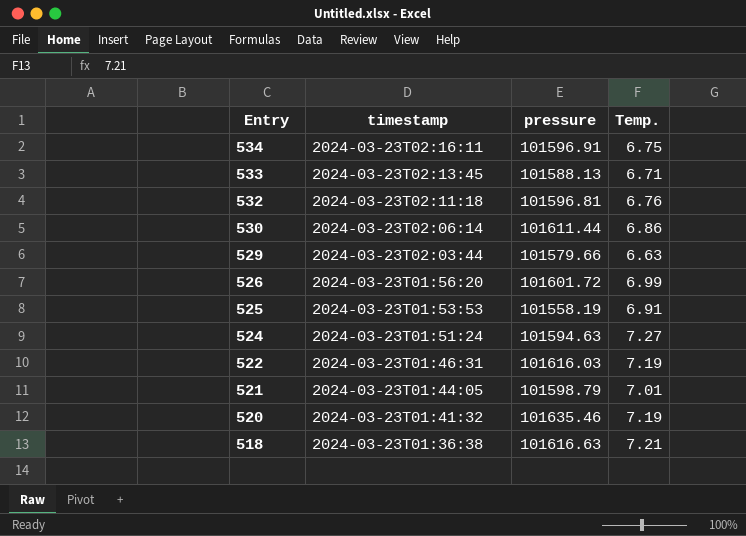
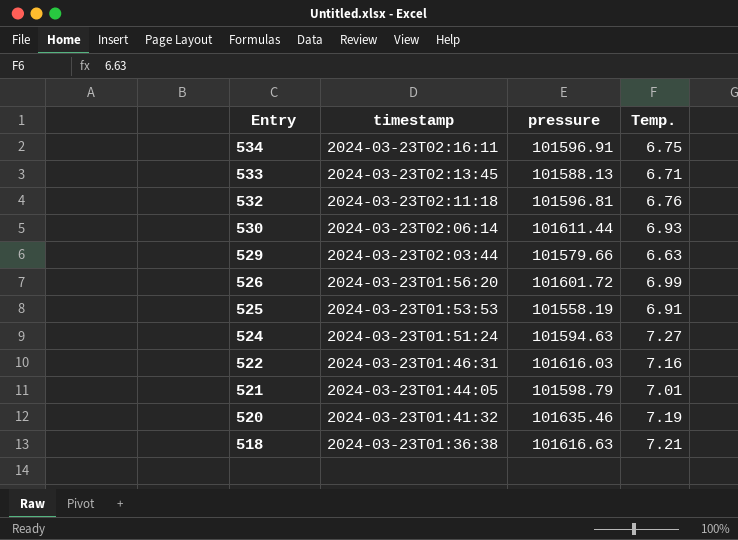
530 | Temp.: 6.86 -> 6.93
522 | Temp.: 7.19 -> 7.16

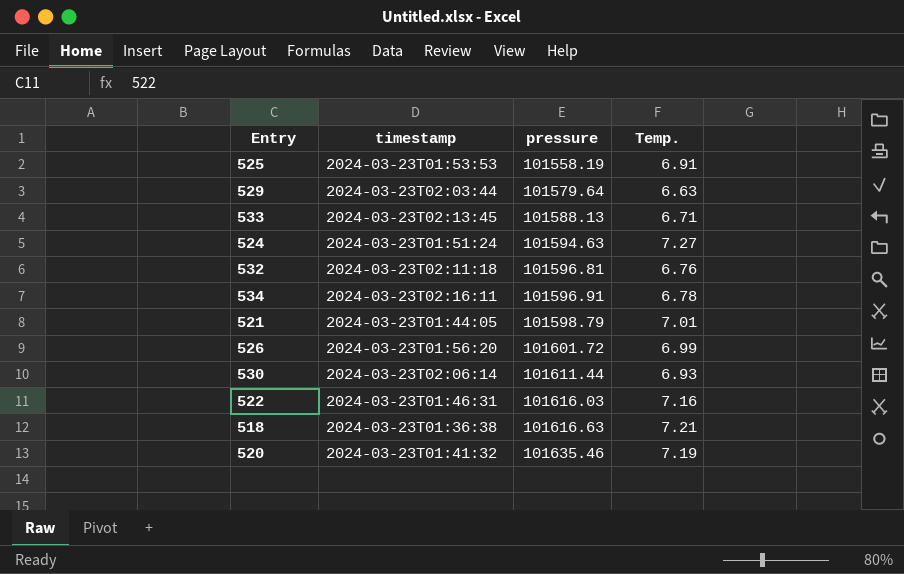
row order: Entry descending -> pressure ascending
529 | pressure: 101579.66 -> 101579.64
534 | Temp.: 6.75 -> 6.78

